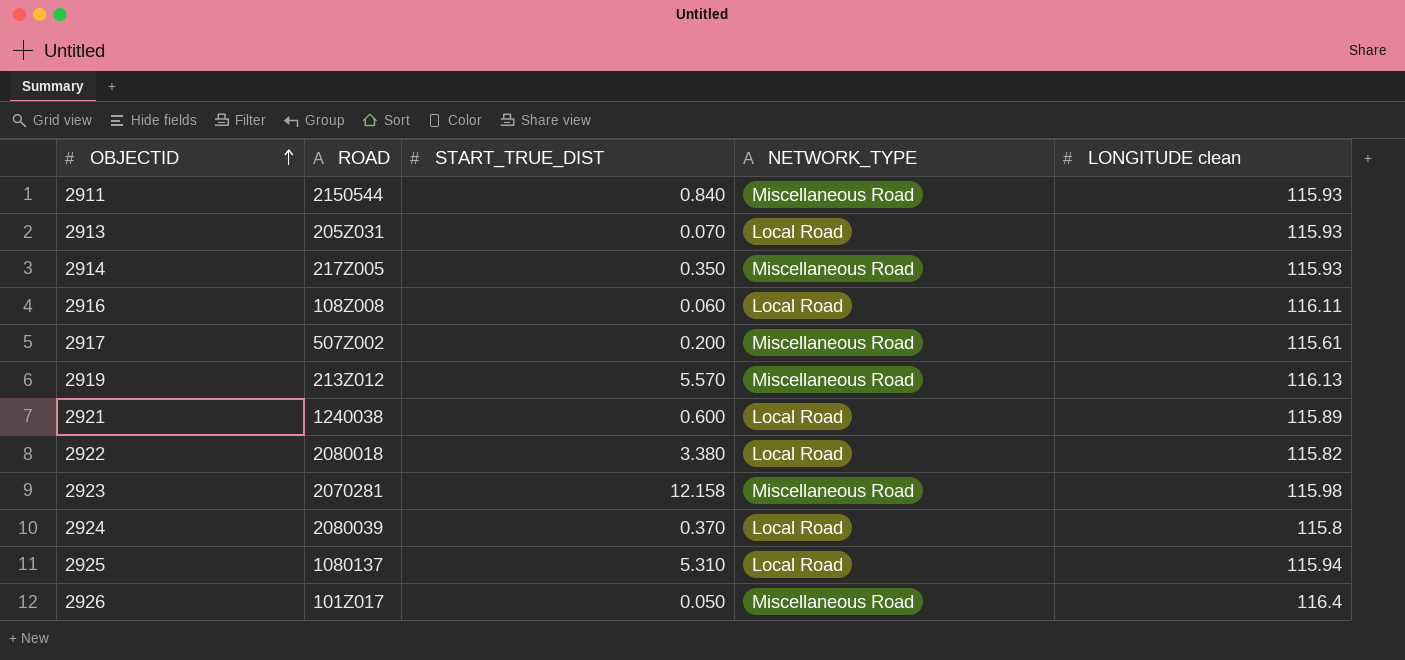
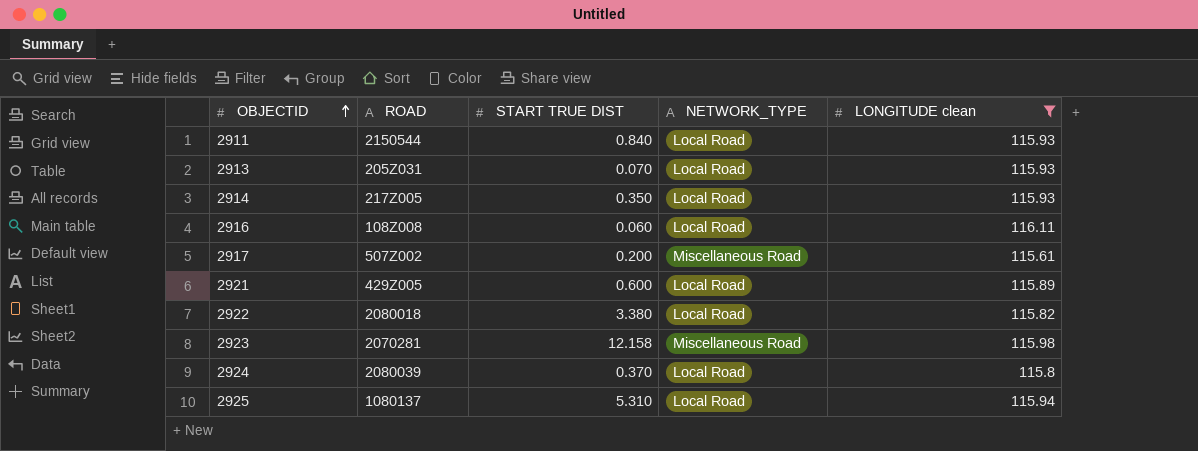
filter: none -> LONGITUDE clean <= 116.11
column name: START_TRUE_DIST -> START TRUE DIST
2911 | NETWORK_TYPE: Miscellaneous Road -> Local Road
2914 | NETWORK_TYPE: Miscellaneous Road -> Local Road
2921 | ROAD: 1240038 -> 429Z005

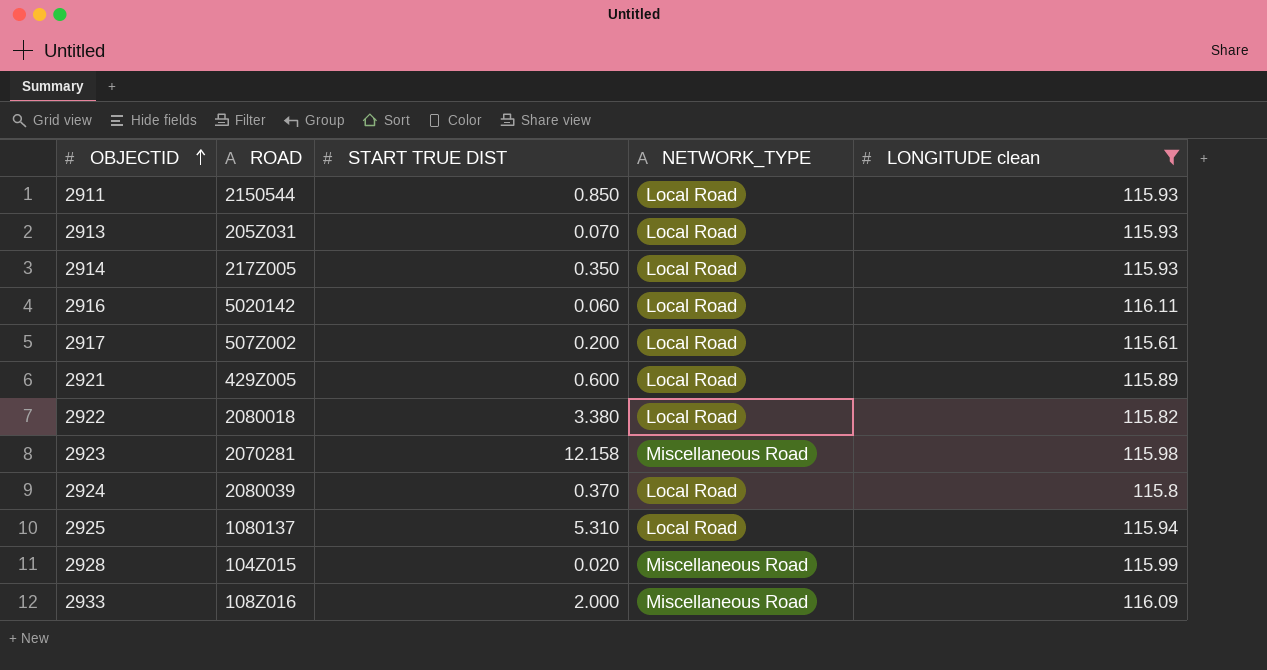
2911 | START TRUE DIST: 0.840 -> 0.850
2916 | ROAD: 108Z008 -> 5020142
2917 | NETWORK_TYPE: Miscellaneous Road -> Local Road
row 2928: none -> 104Z015 | 0.020 | Miscellaneous Road | 115.99
row 2933: none -> 108Z016 | 2.000 | Miscellaneous Road | 116.09

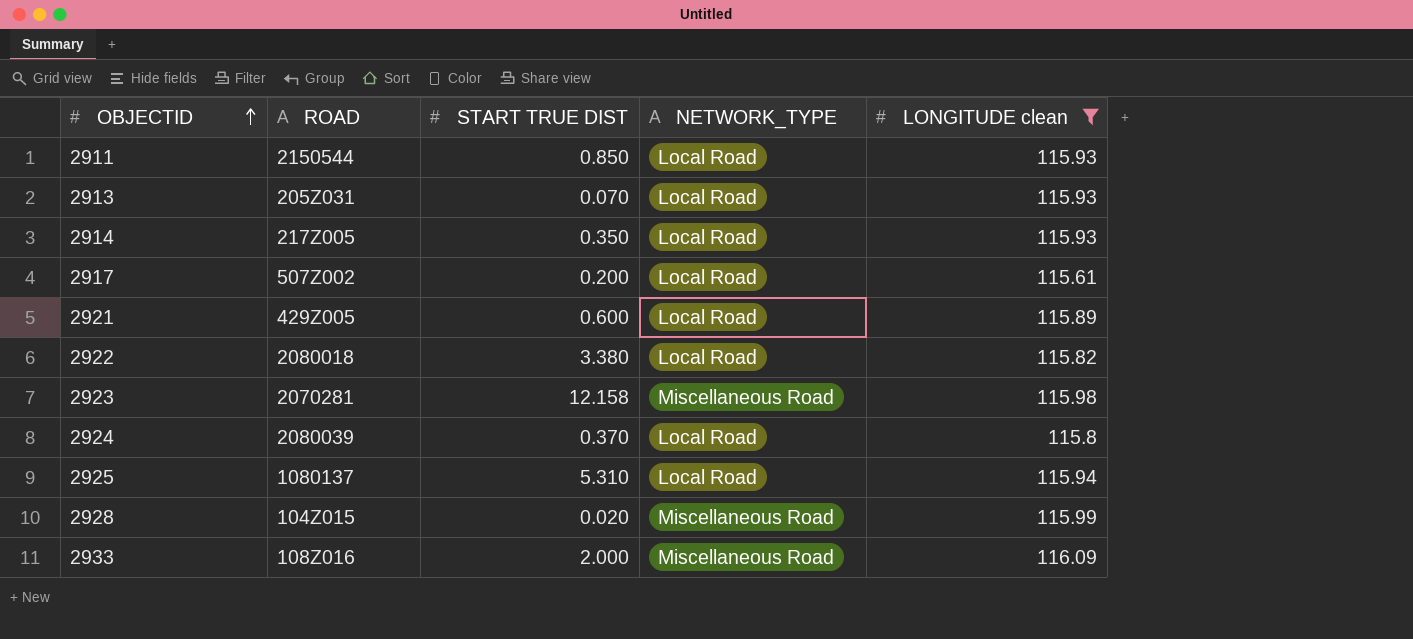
row 2916: 5020142 | 0.060 | Local Road | 116.11 -> none

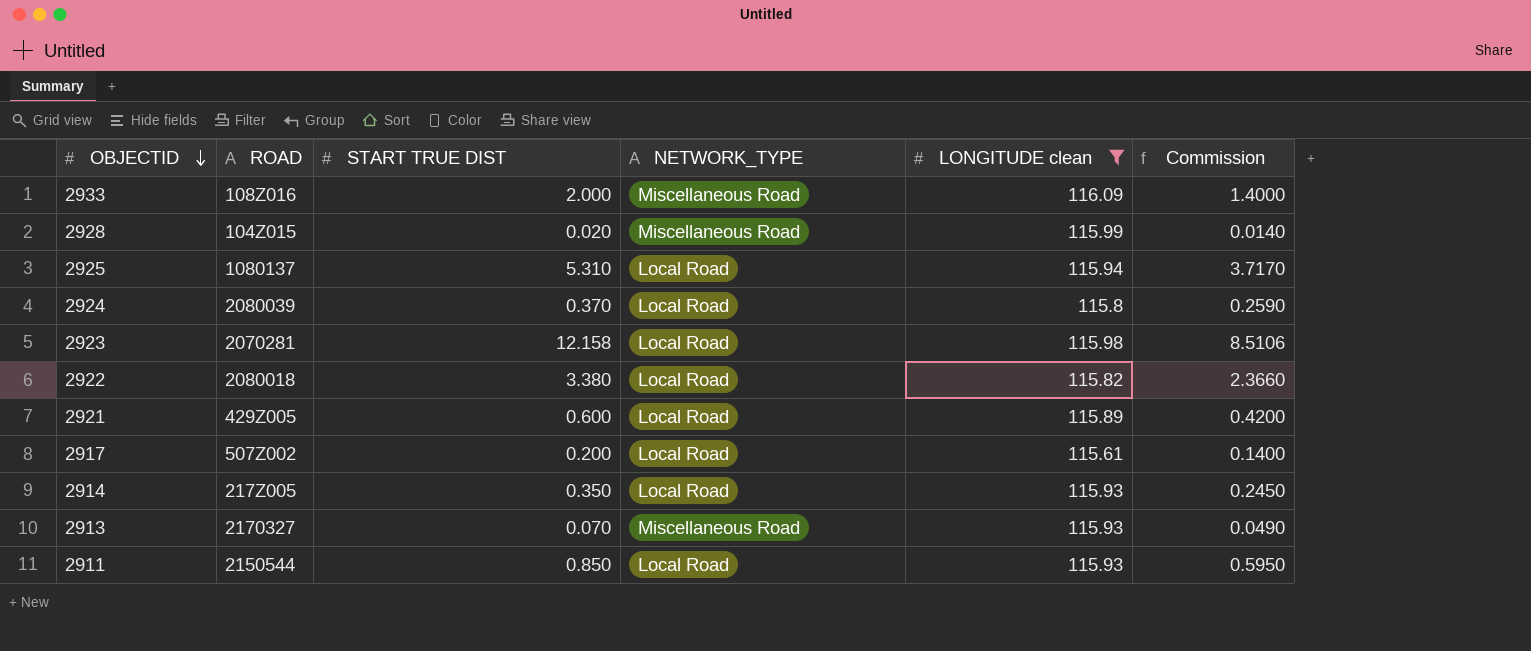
row order: OBJECTID ascending -> OBJECTID descending
column Commission | formula: none -> [START TRUE DIST] * 0.7
2923 | NETWORK_TYPE: Miscellaneous Road -> Local Road
2913 | ROAD: 205Z031 -> 2170327
2913 | NETWORK_TYPE: Local Road -> Miscellaneous Road

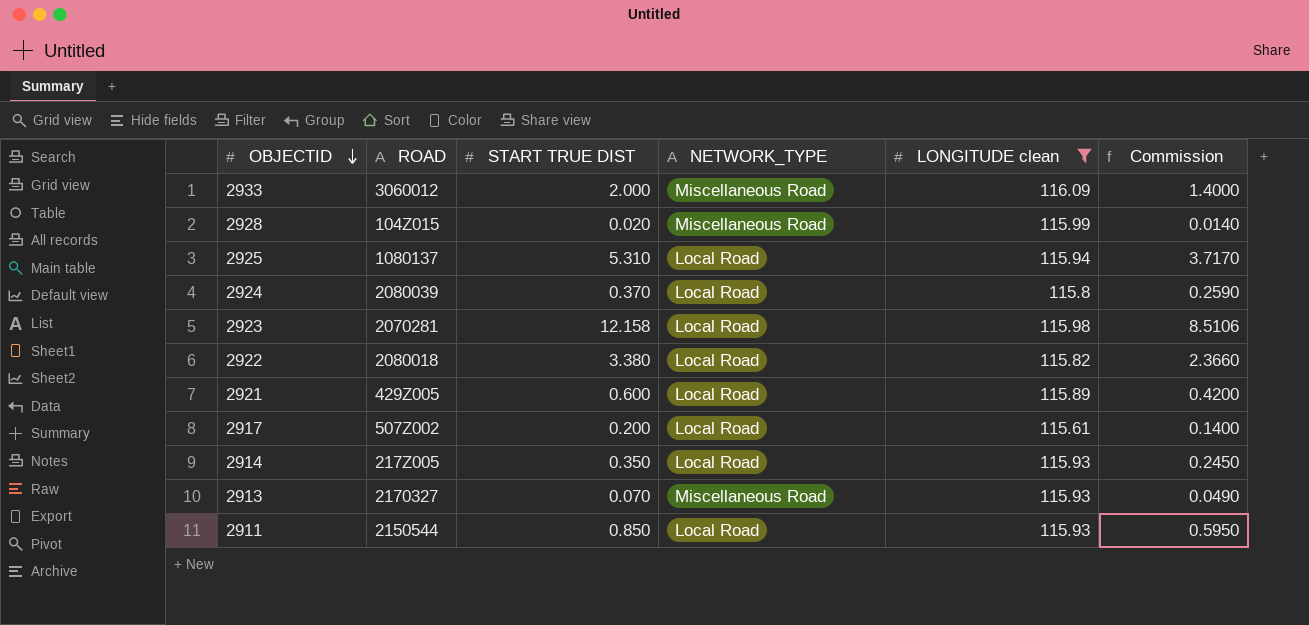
2933 | ROAD: 108Z016 -> 3060012

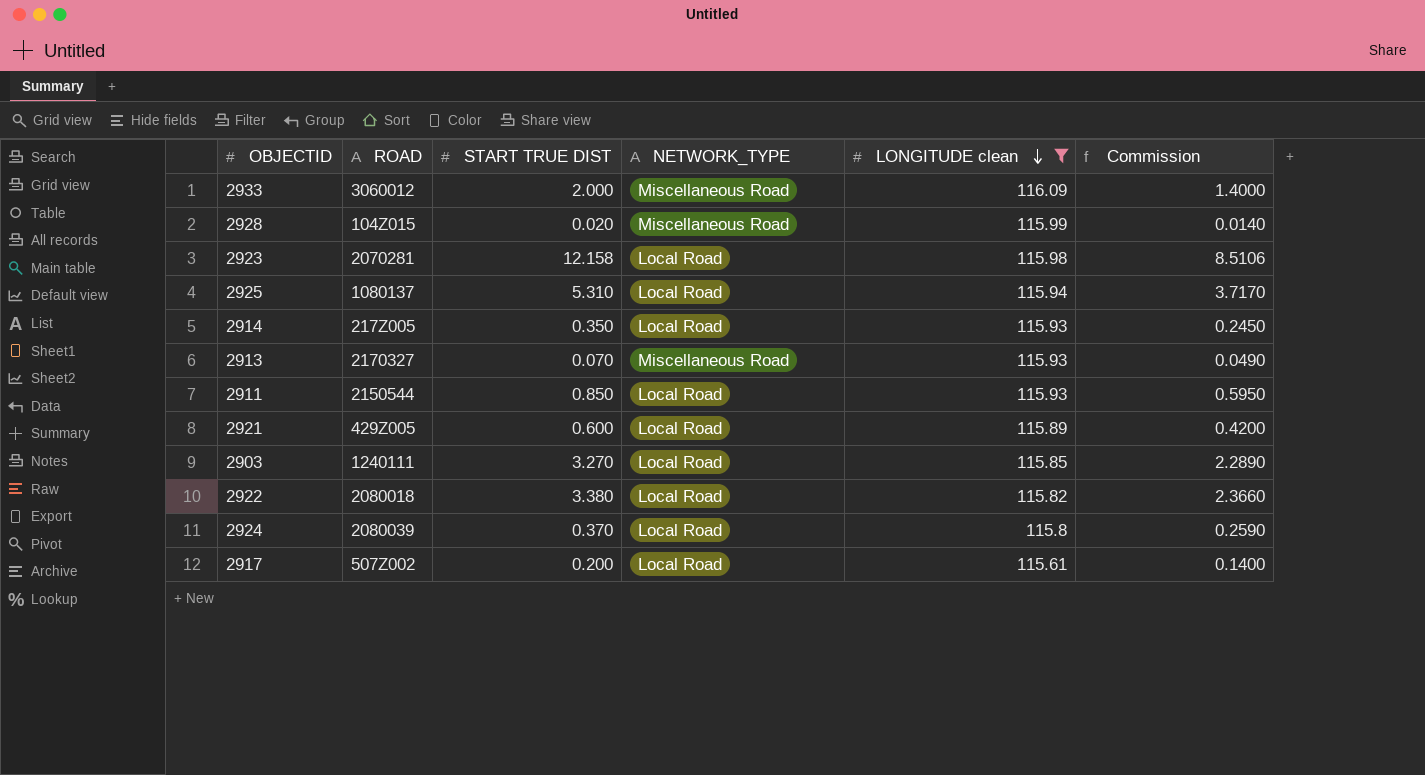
row order: OBJECTID descending -> LONGITUDE clean descending
row 2903: none -> 1240111 | 3.270 | Local Road | 115.85 | 2.2890

